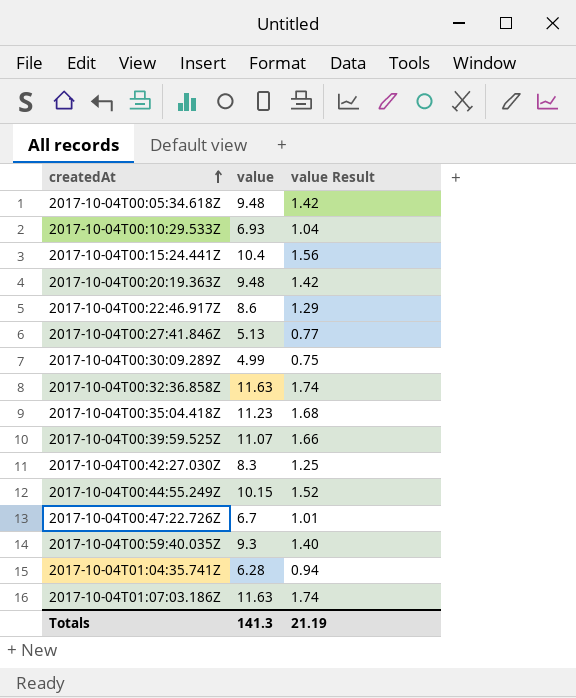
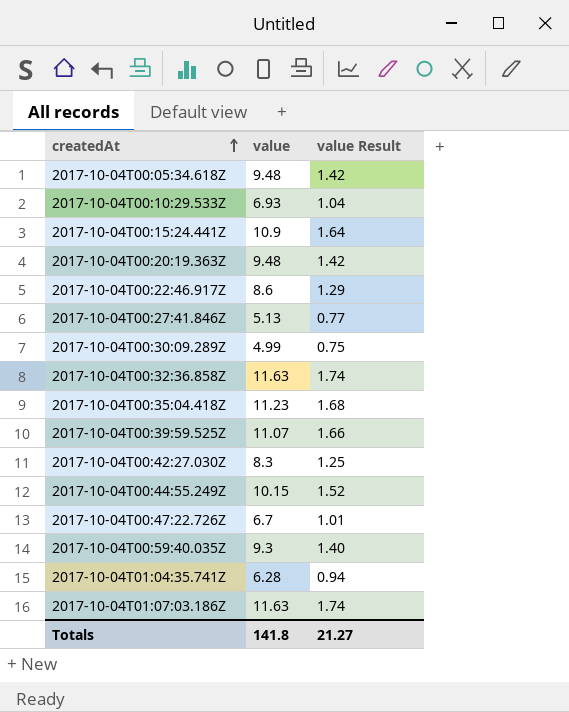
2017-10-04T00:15:24.441Z | value: 10.4 -> 10.9
2017-10-04T00:15:24.441Z | value Result: 1.56 -> 1.64
Totals | value: 141.3 -> 141.8
Totals | value Result: 21.19 -> 21.27

